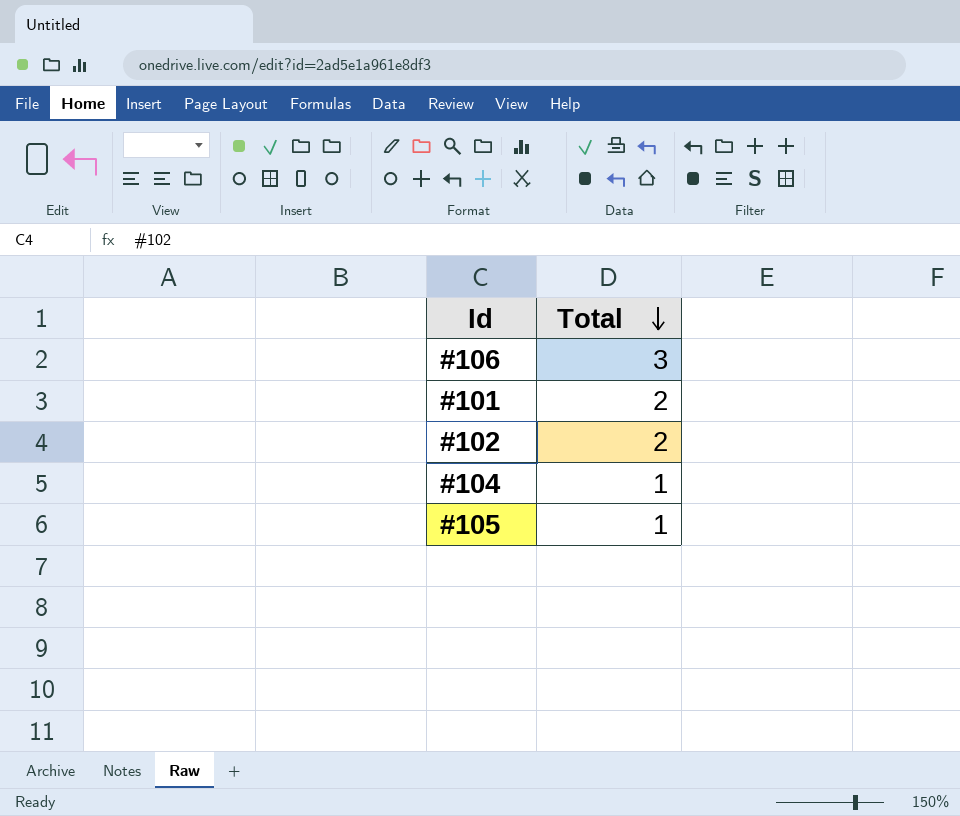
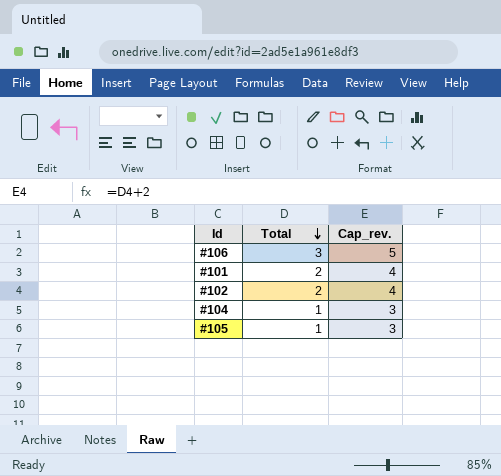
column Cap_rev. | formula: none -> [Total] + 2

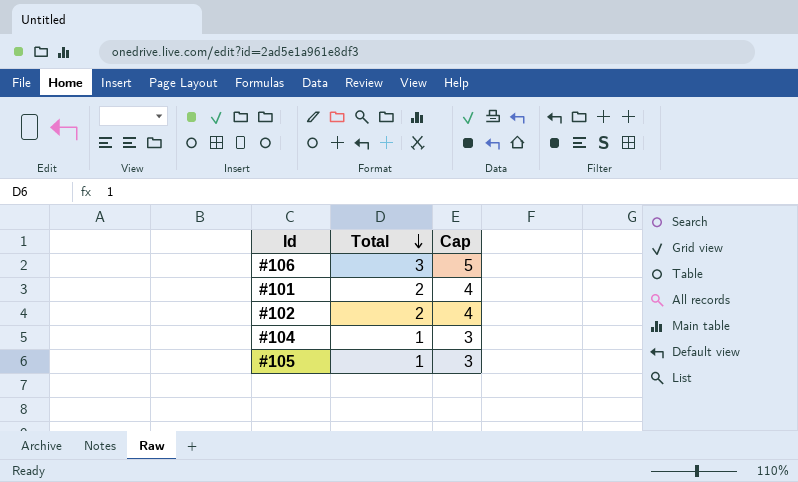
column name: Cap_rev. -> Cap

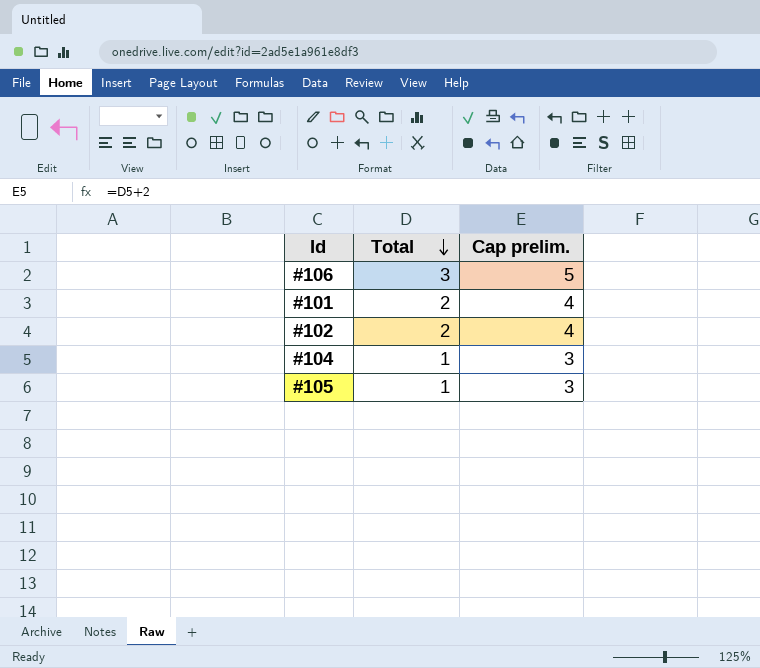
column name: Cap -> Cap prelim.

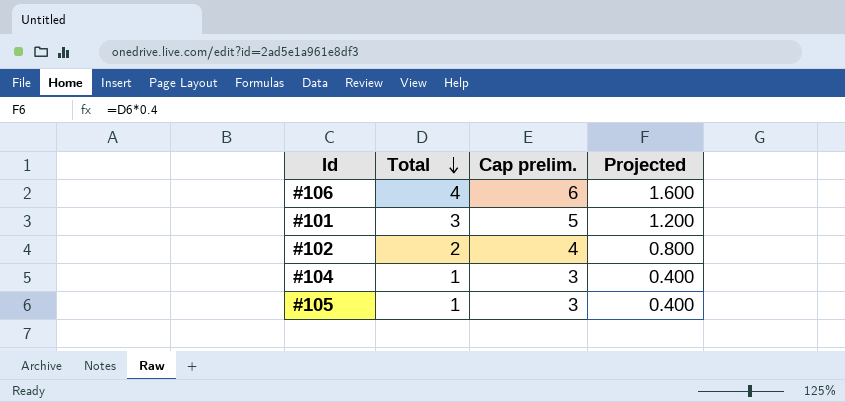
column Projected | formula: none -> [Total] * 0.4
#106 | Total: 3 -> 4
#106 | Cap prelim.: 5 -> 6
#101 | Total: 2 -> 3
#101 | Cap prelim.: 4 -> 5

